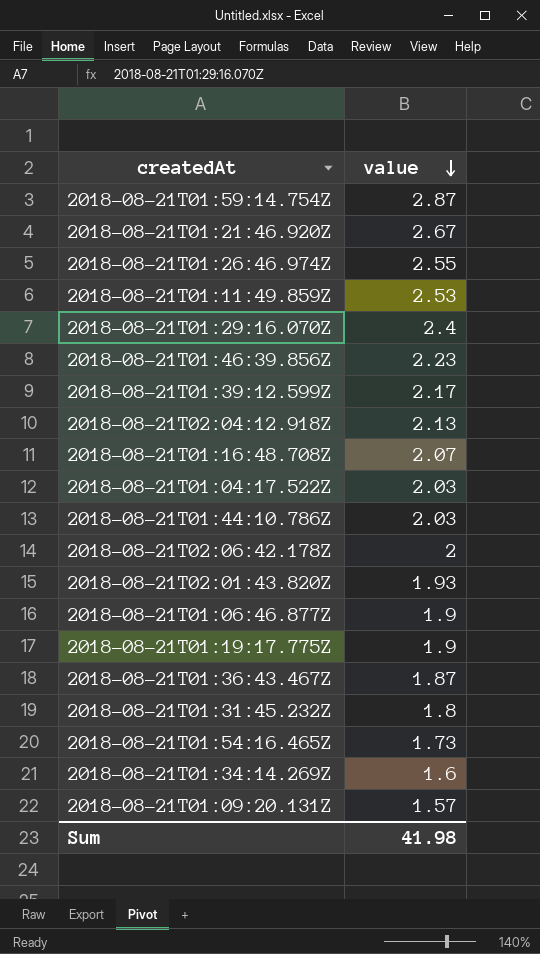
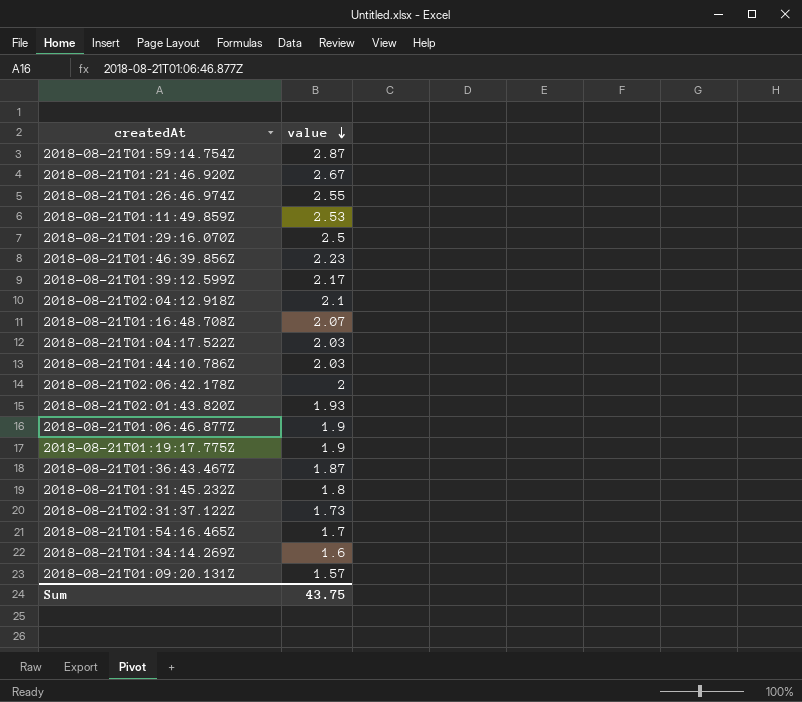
2018-08-21T01:29:16.070Z | value: 2.4 -> 2.5
2018-08-21T02:04:12.918Z | value: 2.13 -> 2.1
row 2018-08-21T02:31:37.122Z: none -> 1.73
2018-08-21T01:54:16.465Z | value: 1.73 -> 1.7
Sum | value: 41.98 -> 43.75

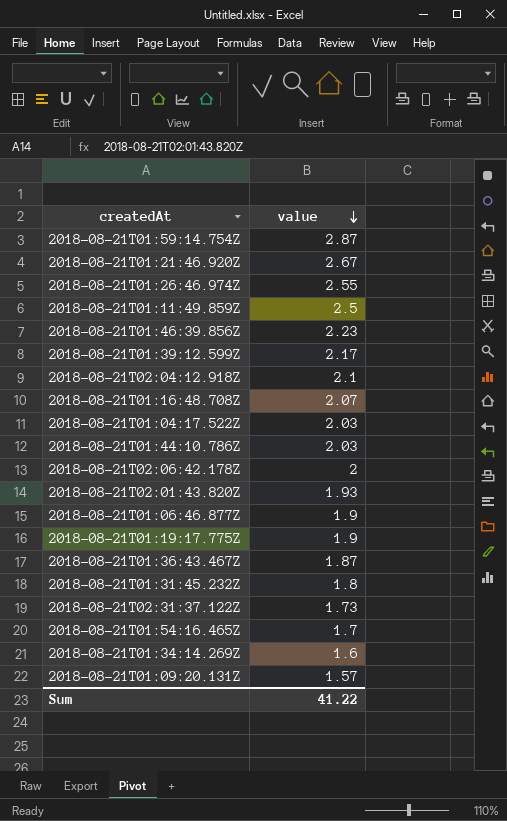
row 2018-08-21T01:29:16.070Z: 2.5 -> none
2018-08-21T01:11:49.859Z | value: 2.53 -> 2.5
Sum | value: 43.75 -> 41.22

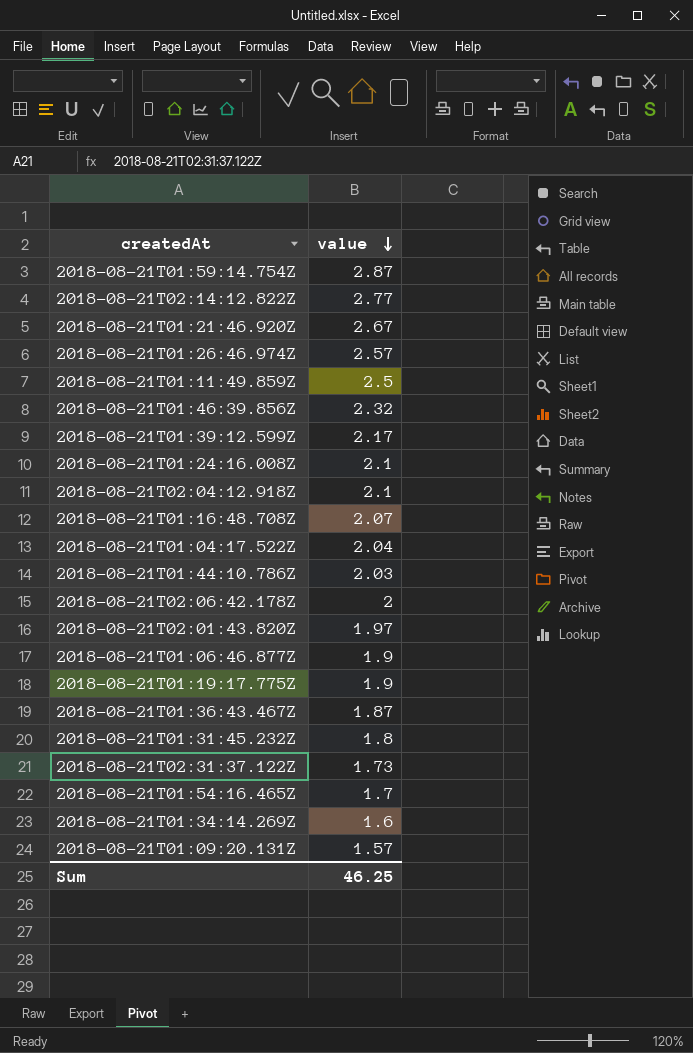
row 2018-08-21T02:14:12.822Z: none -> 2.77
2018-08-21T01:26:46.974Z | value: 2.55 -> 2.57
2018-08-21T01:46:39.856Z | value: 2.23 -> 2.32
row 2018-08-21T01:24:16.008Z: none -> 2.1
2018-08-21T01:04:17.522Z | value: 2.03 -> 2.04
2018-08-21T02:01:43.820Z | value: 1.93 -> 1.97
Sum | value: 41.22 -> 46.25

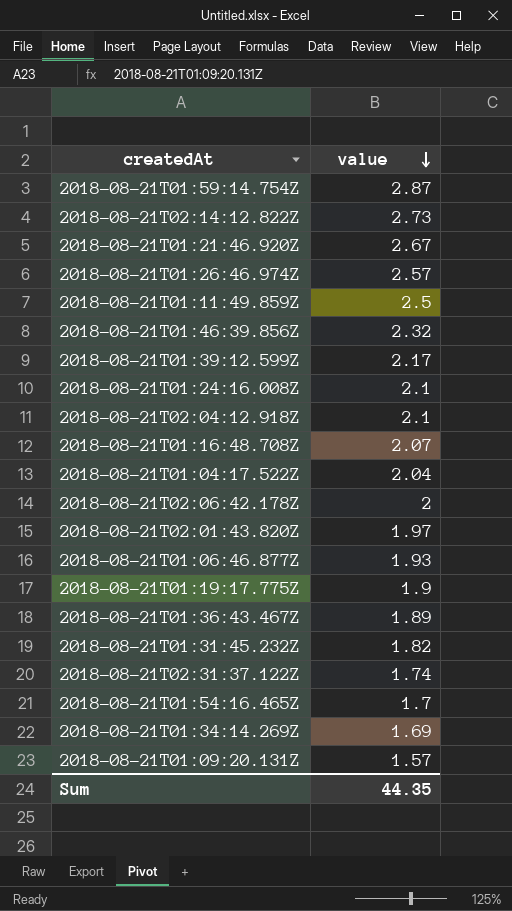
row 2018-08-21T01:44:10.786Z: 2.03 -> none
2018-08-21T02:14:12.822Z | value: 2.77 -> 2.73
2018-08-21T01:06:46.877Z | value: 1.9 -> 1.93
2018-08-21T01:36:43.467Z | value: 1.87 -> 1.89
2018-08-21T01:31:45.232Z | value: 1.8 -> 1.82
2018-08-21T02:31:37.122Z | value: 1.73 -> 1.74
2018-08-21T01:34:14.269Z | value: 1.6 -> 1.69
Sum | value: 46.25 -> 44.35

